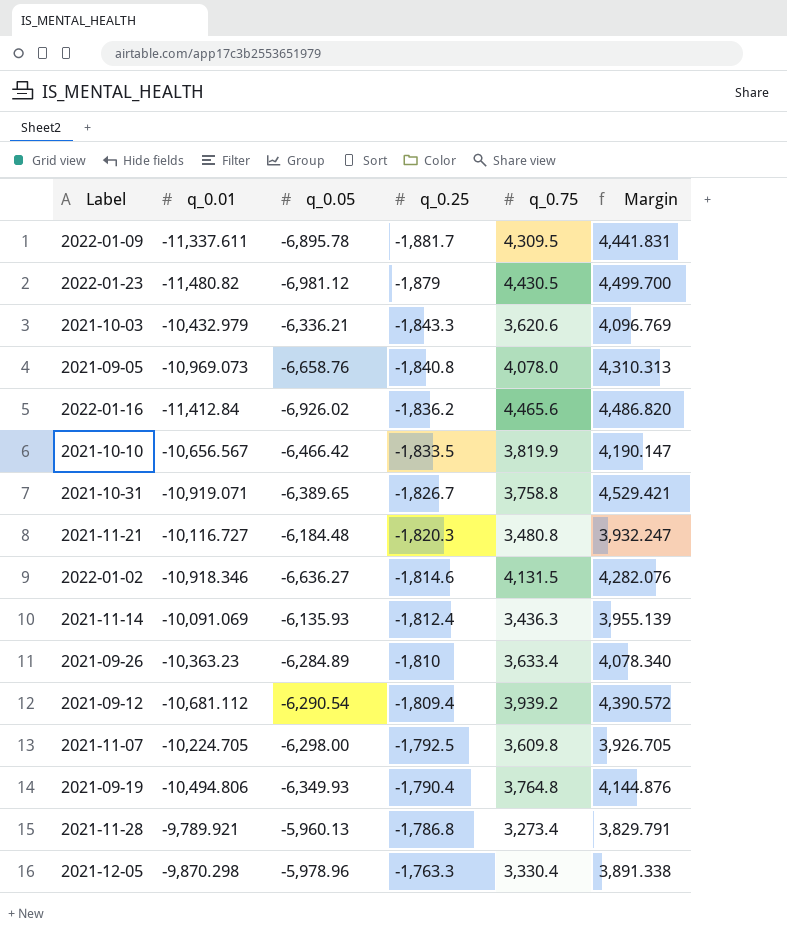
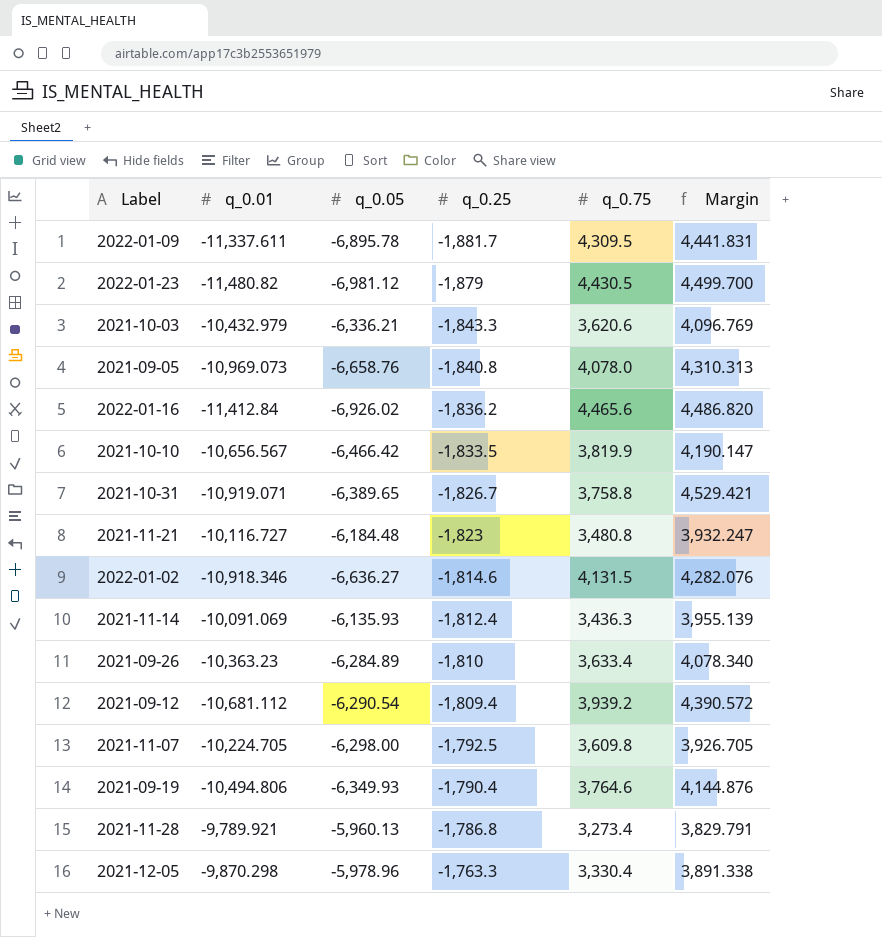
2021-11-21 | q_0.25: -1,820.3 -> -1,823
2021-09-19 | q_0.75: 3,764.8 -> 3,764.6

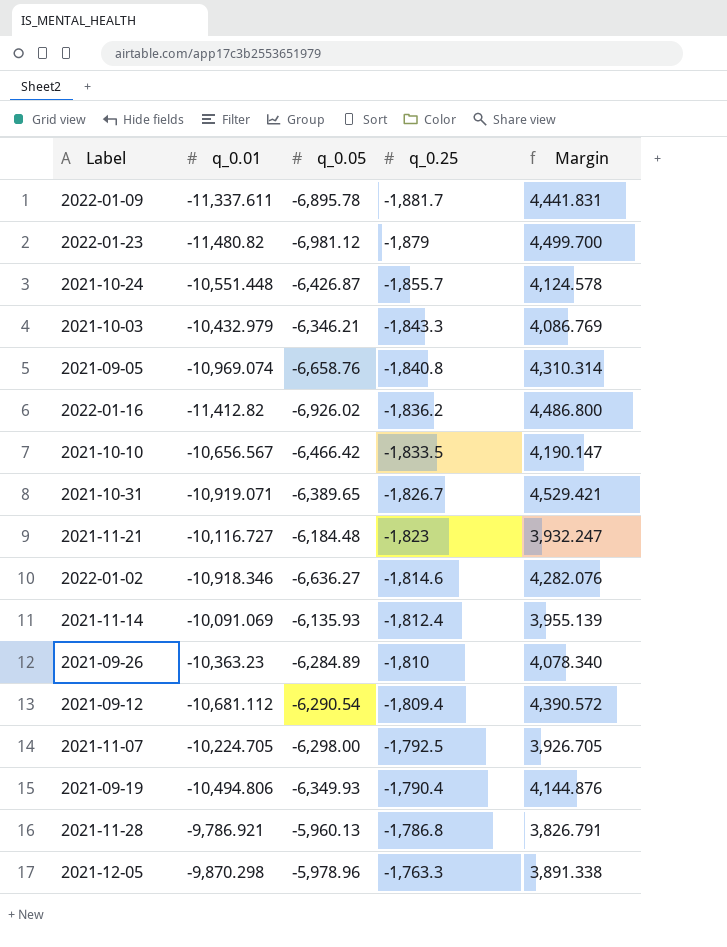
column q_0.75 | position: 5 -> none
row 2021-10-24: none -> -10,551.448 | -6,426.87 | -1,855.7 | 4,124.578
2021-10-03 | q_0.05: -6,336.21 -> -6,346.21
2021-10-03 | Margin: 4,096.769 -> 4,086.769
2021-09-05 | q_0.01: -10,969.073 -> -10,969.074
2021-09-05 | Margin: 4,310.313 -> 4,310.314
2022-01-16 | q_0.01: -11,412.84 -> -11,412.82
2022-01-16 | Margin: 4,486.820 -> 4,486.800
2021-11-28 | q_0.01: -9,789.921 -> -9,786.921
2021-11-28 | Margin: 3,829.791 -> 3,826.791

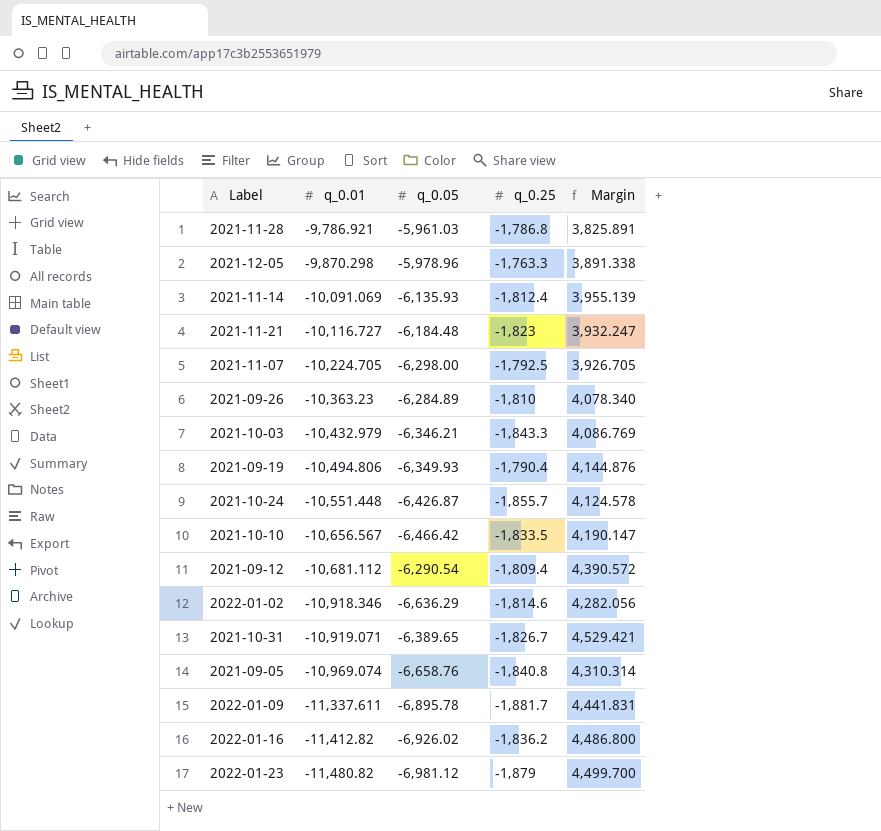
row order: q_0.25 ascending -> q_0.01 descending
2021-11-28 | q_0.05: -5,960.13 -> -5,961.03
2021-11-28 | Margin: 3,826.791 -> 3,825.891
2022-01-02 | q_0.05: -6,636.27 -> -6,636.29
2022-01-02 | Margin: 4,282.076 -> 4,282.056

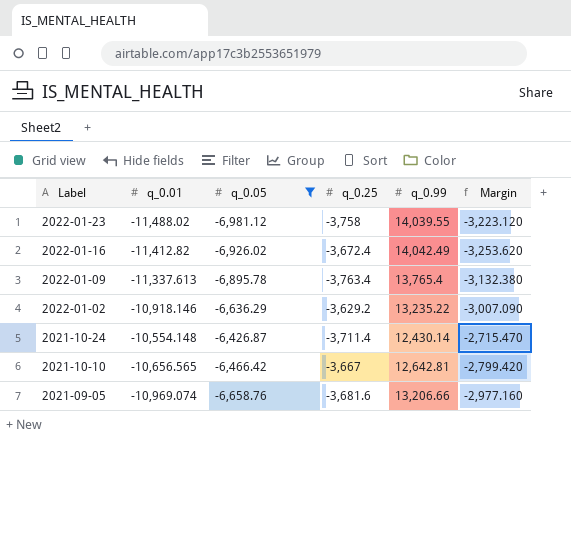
filter: none -> q_0.05 <= -6,426.87
row order: q_0.01 descending -> Label descending
column q_0.99 | position: none -> 5
column Margin | formula: [q_0.05] - [q_0.01] -> [q_0.05] - [q_0.25]
2022-01-23 | q_0.01: -11,480.82 -> -11,488.02
2022-01-23 | q_0.25: -1,879 -> -3,758
2022-01-16 | q_0.25: -1,836.2 -> -3,672.4
2022-01-09 | q_0.01: -11,337.611 -> -11,337.613
2022-01-09 | q_0.25: -1,881.7 -> -3,763.4
2022-01-02 | q_0.01: -10,918.346 -> -10,918.146
2022-01-02 | q_0.25: -1,814.6 -> -3,629.2
2021-10-24 | q_0.01: -10,551.448 -> -10,554.148
2021-10-24 | q_0.25: -1,855.7 -> -3,711.4
2021-10-10 | q_0.01: -10,656.567 -> -10,656.565
2021-10-10 | q_0.25: -1,833.5 -> -3,667
2021-09-05 | q_0.25: -1,840.8 -> -3,681.6

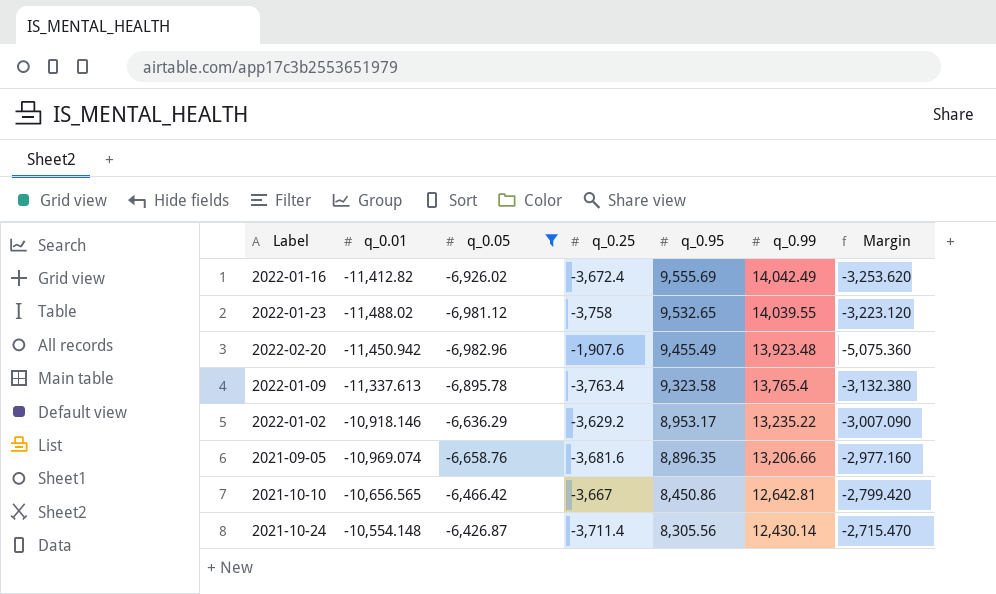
row order: Label descending -> q_0.95 descending
column q_0.95 | position: none -> 5
row 2022-02-20: none -> -11,450.942 | -6,982.96 | -1,907.6 | 9,455.49 | 13,923.48 | -5,075.360

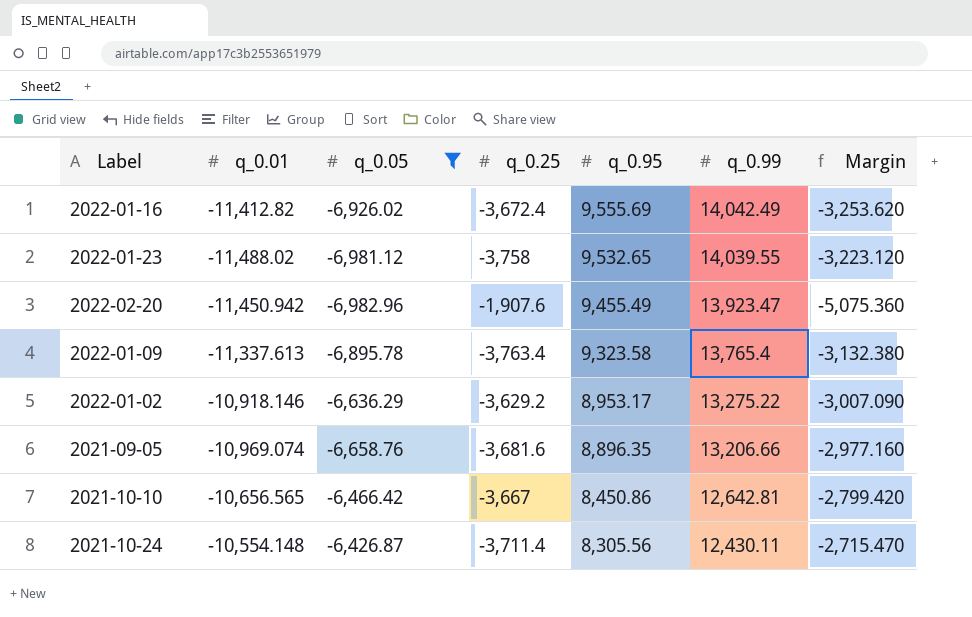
2022-02-20 | q_0.99: 13,923.48 -> 13,923.47
2022-01-02 | q_0.99: 13,235.22 -> 13,275.22
2021-10-24 | q_0.99: 12,430.14 -> 12,430.11

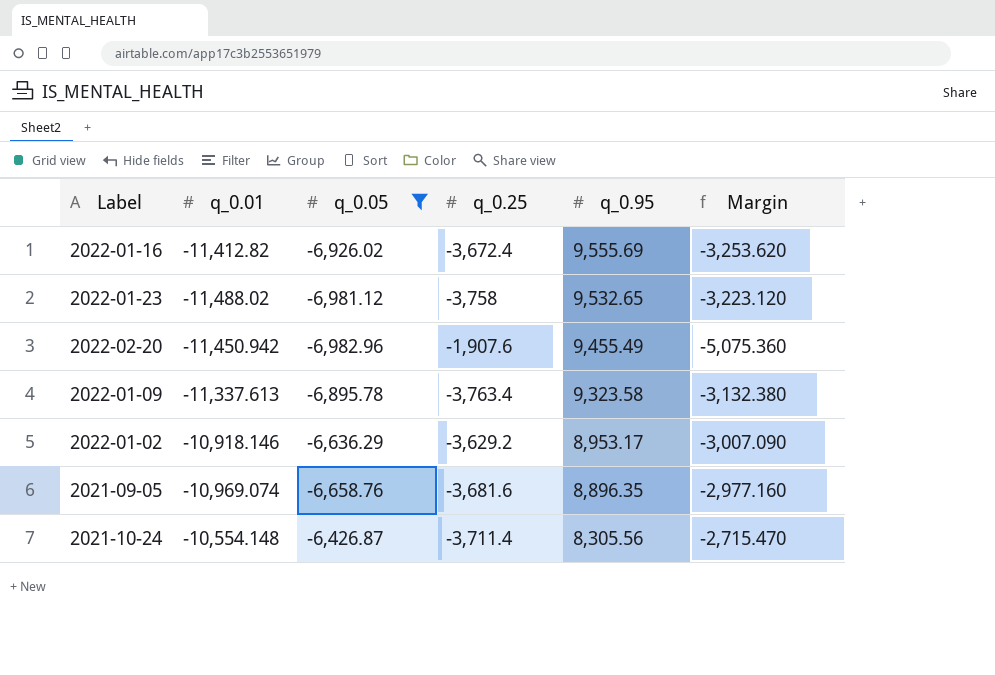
column q_0.99 | position: 6 -> none
row 2021-10-10: -10,656.565 | -6,466.42 | -3,667 | 8,450.86 | 12,642.81 | -2,799.420 -> none

